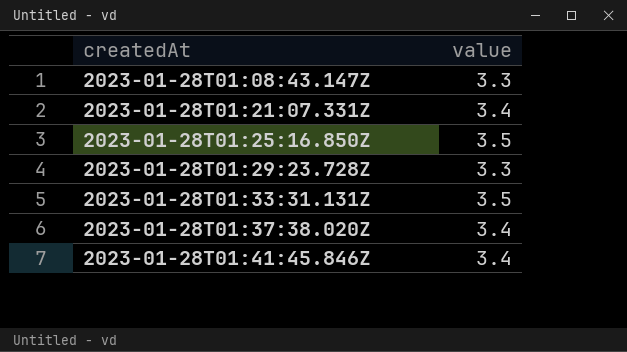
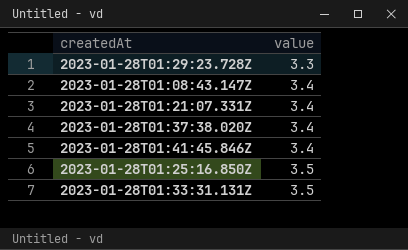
row order: createdAt ascending -> value ascending
2023-01-28T01:08:43.147Z | value: 3.3 -> 3.4

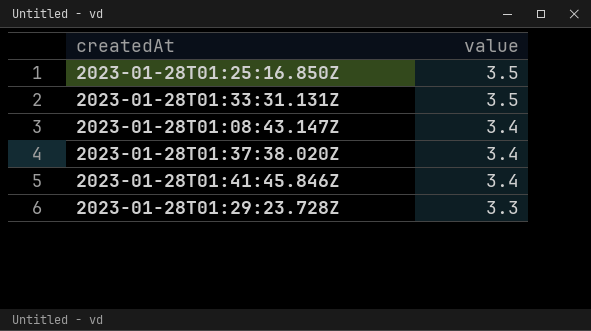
row order: value ascending -> value descending
row 2023-01-28T01:21:07.331Z: 3.4 -> none

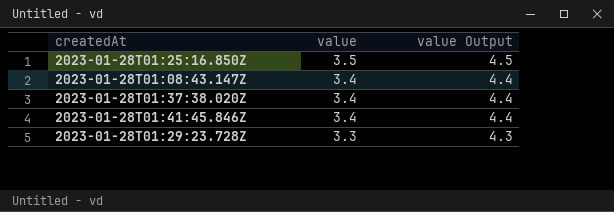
column value Output | formula: none -> [value] + 1
row 2023-01-28T01:33:31.131Z: 3.5 -> none

